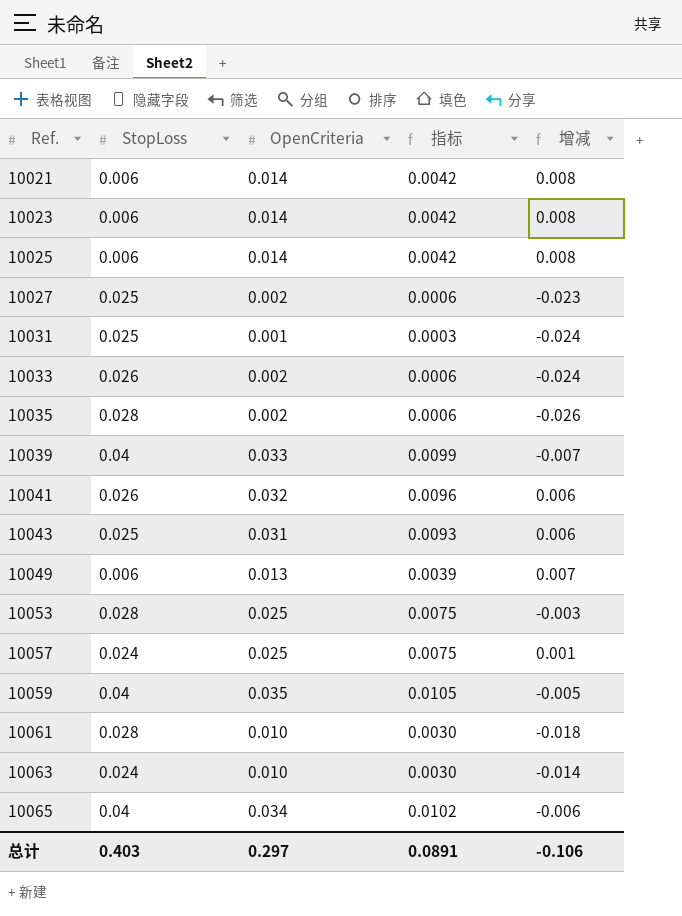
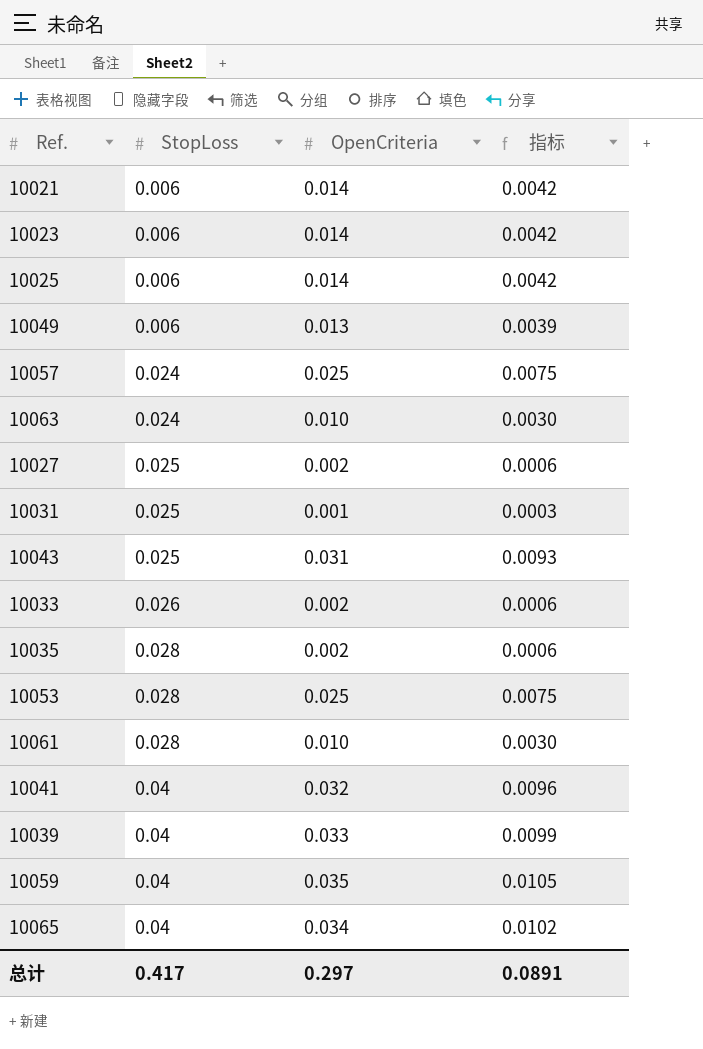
row order: Ref. ascending -> StopLoss ascending
column 增减 | formula: [OpenCriteria] - [StopLoss] -> none
10041 | StopLoss: 0.026 -> 0.04
总计 | StopLoss: 0.403 -> 0.417

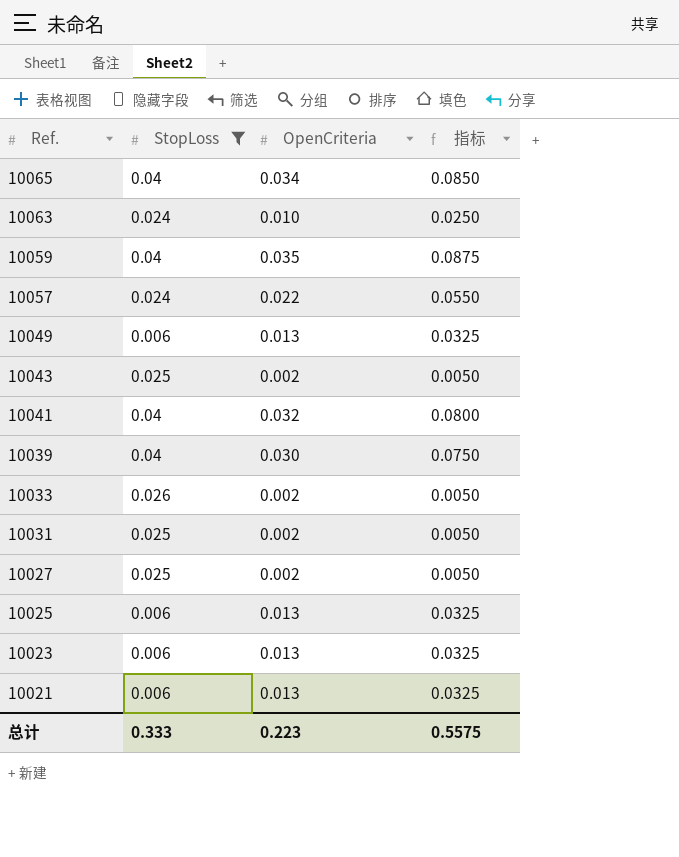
filter: none -> StopLoss != 0.028
row order: StopLoss ascending -> Ref. descending
column 指标 | formula: [OpenCriteria] * 0.3 -> [OpenCriteria] * 2.5
10057 | OpenCriteria: 0.025 -> 0.022
10043 | OpenCriteria: 0.031 -> 0.002
10039 | OpenCriteria: 0.033 -> 0.030
10031 | OpenCriteria: 0.001 -> 0.002
10025 | OpenCriteria: 0.014 -> 0.013
10023 | OpenCriteria: 0.014 -> 0.013
10021 | OpenCriteria: 0.014 -> 0.013
总计 | StopLoss: 0.417 -> 0.333
总计 | OpenCriteria: 0.297 -> 0.223
总计 | 指标: 0.0891 -> 0.5575

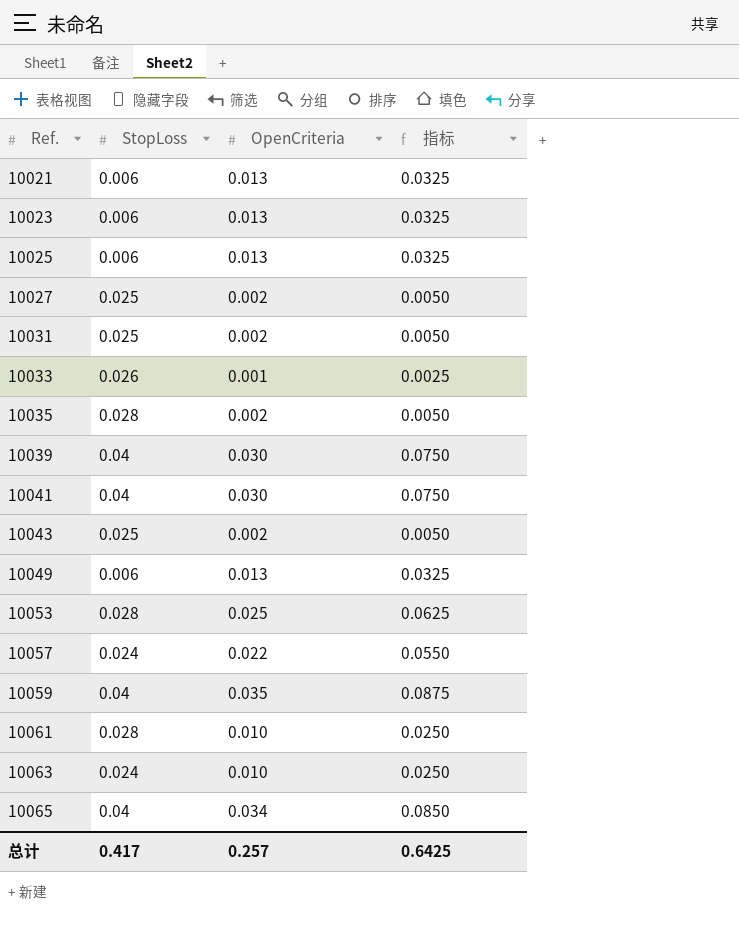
filter: StopLoss != 0.028 -> none
row order: Ref. descending -> Ref. ascending
10033 | OpenCriteria: 0.002 -> 0.001
10033 | 指标: 0.0050 -> 0.0025
10041 | OpenCriteria: 0.032 -> 0.030
10041 | 指标: 0.0800 -> 0.0750
总计 | StopLoss: 0.333 -> 0.417
总计 | OpenCriteria: 0.223 -> 0.257
总计 | 指标: 0.5575 -> 0.6425

